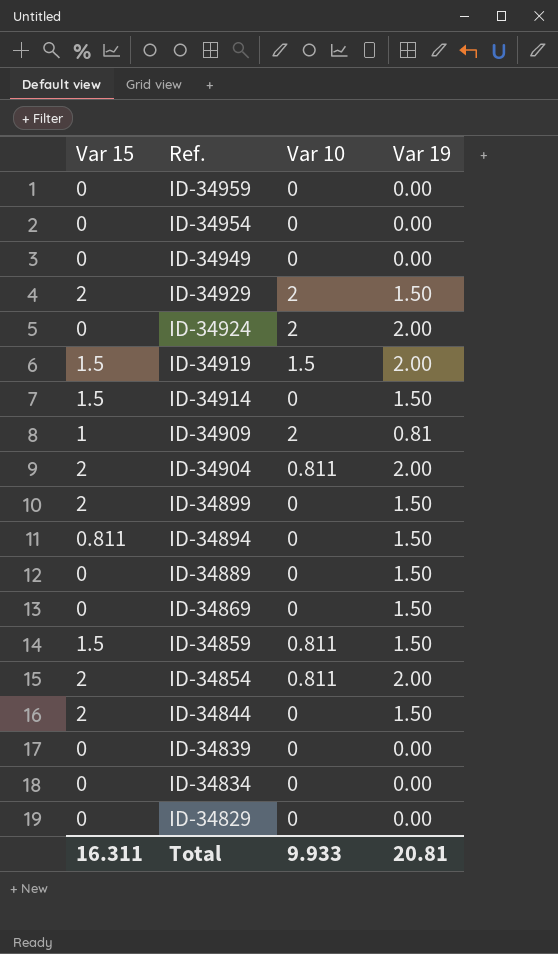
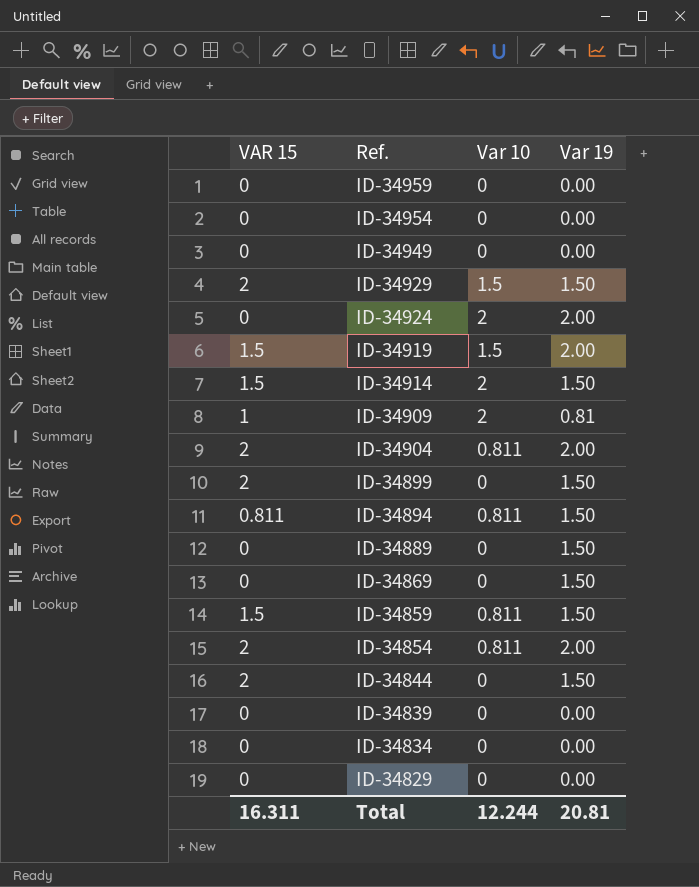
column name: Var 15 -> VAR 15
ID-34929 | Var 10: 2 -> 1.5
ID-34914 | Var 10: 0 -> 2
ID-34894 | Var 10: 0 -> 0.811
Total | Var 10: 9.933 -> 12.244

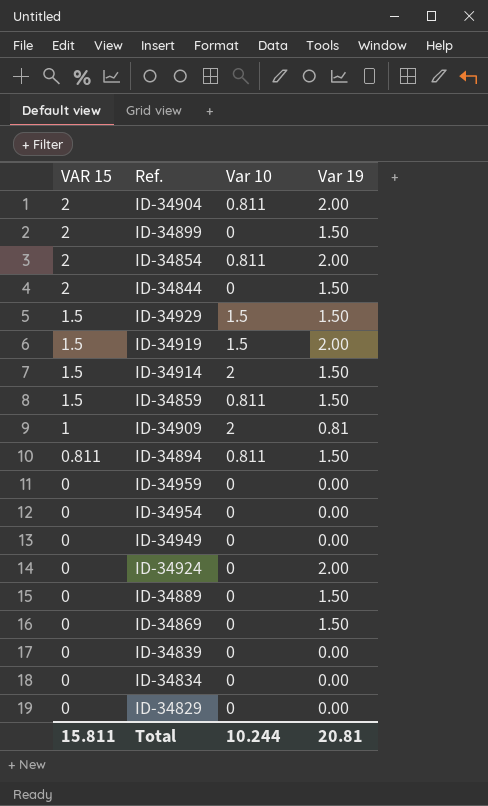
row order: Ref. descending -> VAR 15 descending
ID-34929 | VAR 15: 2 -> 1.5
ID-34924 | Var 10: 2 -> 0
Total | VAR 15: 16.311 -> 15.811
Total | Var 10: 12.244 -> 10.244

